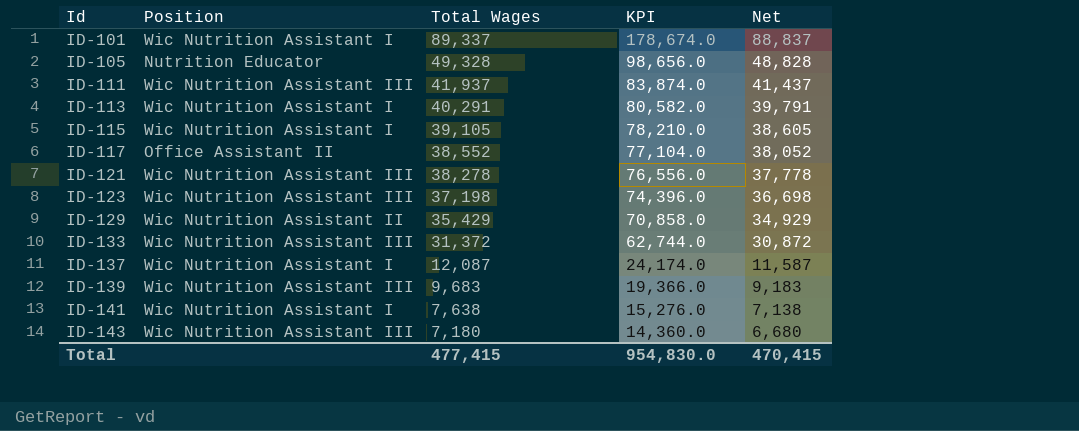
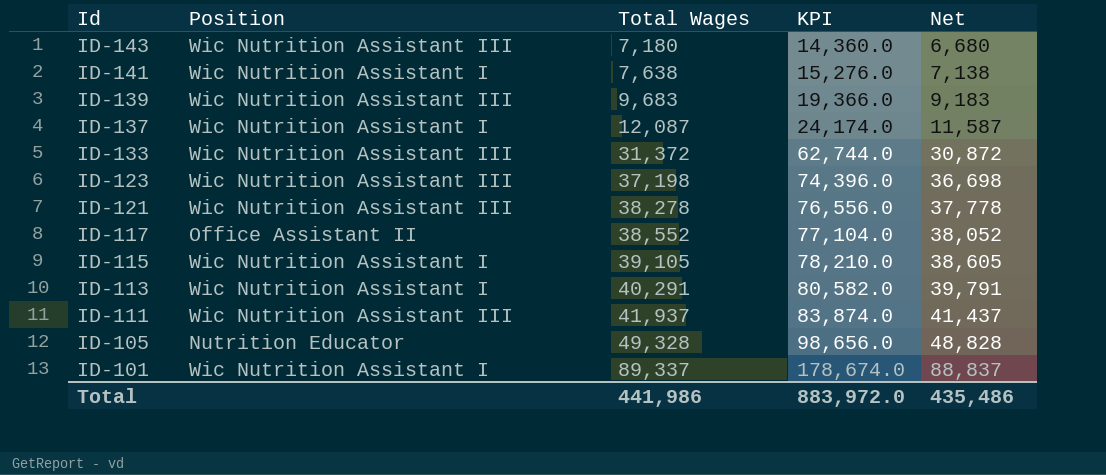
row order: Id ascending -> Id descending
row ID-129: Wic Nutrition Assistant II | 35,429 | 70,858.0 | 34,929 -> none
Total | Total Wages: 477,415 -> 441,986
Total | KPI: 954,830.0 -> 883,972.0
Total | Net: 470,415 -> 435,486

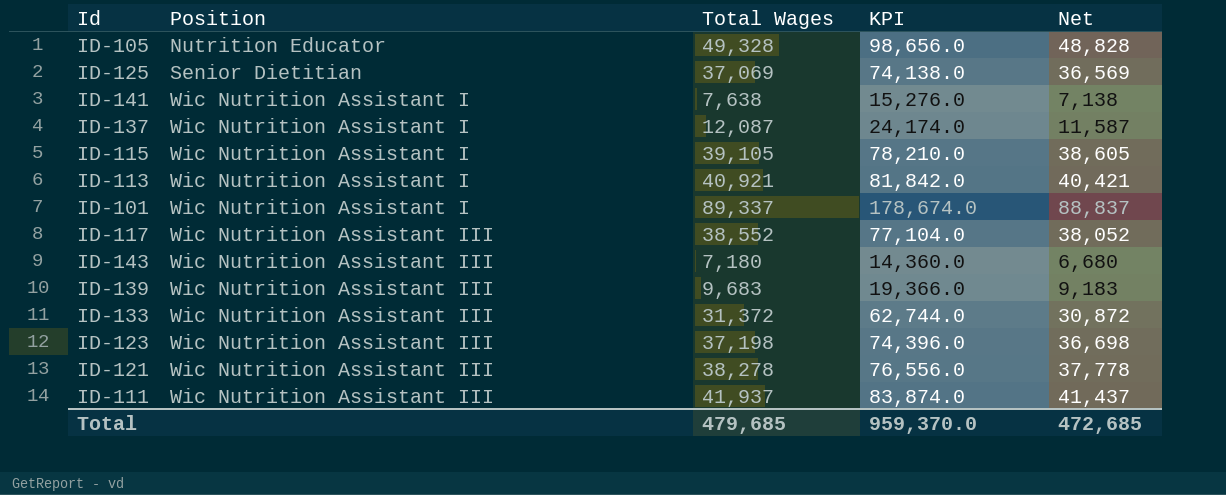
row order: Id descending -> Position ascending
row ID-125: none -> Senior Dietitian | 37,069 | 74,138.0 | 36,569
ID-113 | Total Wages: 40,291 -> 40,921
ID-113 | KPI: 80,582.0 -> 81,842.0
ID-113 | Net: 39,791 -> 40,421
ID-117 | Position: Office Assistant II -> Wic Nutrition Assistant III
Total | Total Wages: 441,986 -> 479,685
Total | KPI: 883,972.0 -> 959,370.0
Total | Net: 435,486 -> 472,685

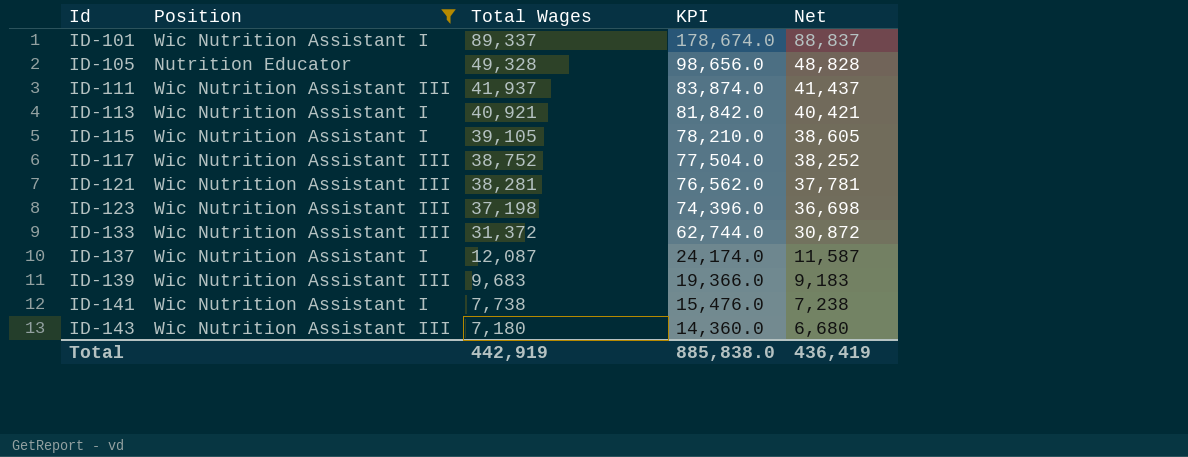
filter: none -> Position != Senior Dietitian
row order: Position ascending -> Id ascending
ID-117 | Total Wages: 38,552 -> 38,752
ID-117 | KPI: 77,104.0 -> 77,504.0
ID-117 | Net: 38,052 -> 38,252
ID-121 | Total Wages: 38,278 -> 38,281
ID-121 | KPI: 76,556.0 -> 76,562.0
ID-121 | Net: 37,778 -> 37,781
ID-141 | Total Wages: 7,638 -> 7,738
ID-141 | KPI: 15,276.0 -> 15,476.0
ID-141 | Net: 7,138 -> 7,238
Total | Total Wages: 479,685 -> 442,919
Total | KPI: 959,370.0 -> 885,838.0
Total | Net: 472,685 -> 436,419

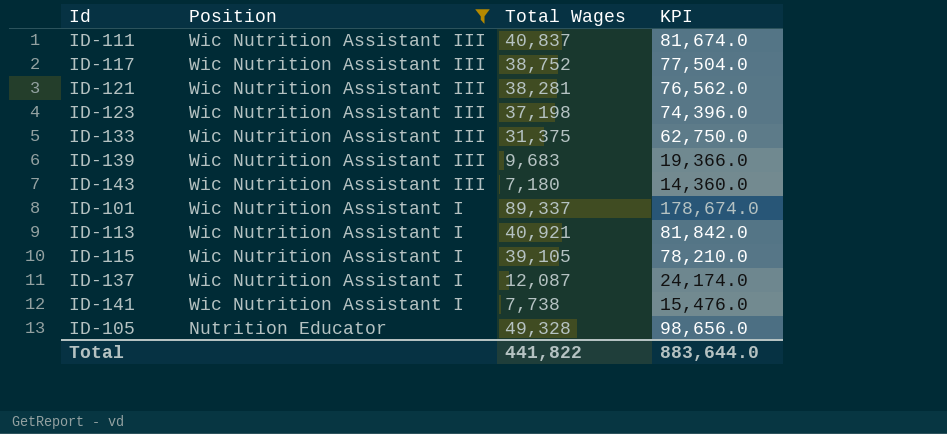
row order: Id ascending -> Position descending
column Net | formula: [Total Wages] - 500 -> none
ID-111 | Total Wages: 41,937 -> 40,837
ID-111 | KPI: 83,874.0 -> 81,674.0
ID-133 | Total Wages: 31,372 -> 31,375
ID-133 | KPI: 62,744.0 -> 62,750.0
Total | Total Wages: 442,919 -> 441,822
Total | KPI: 885,838.0 -> 883,644.0

